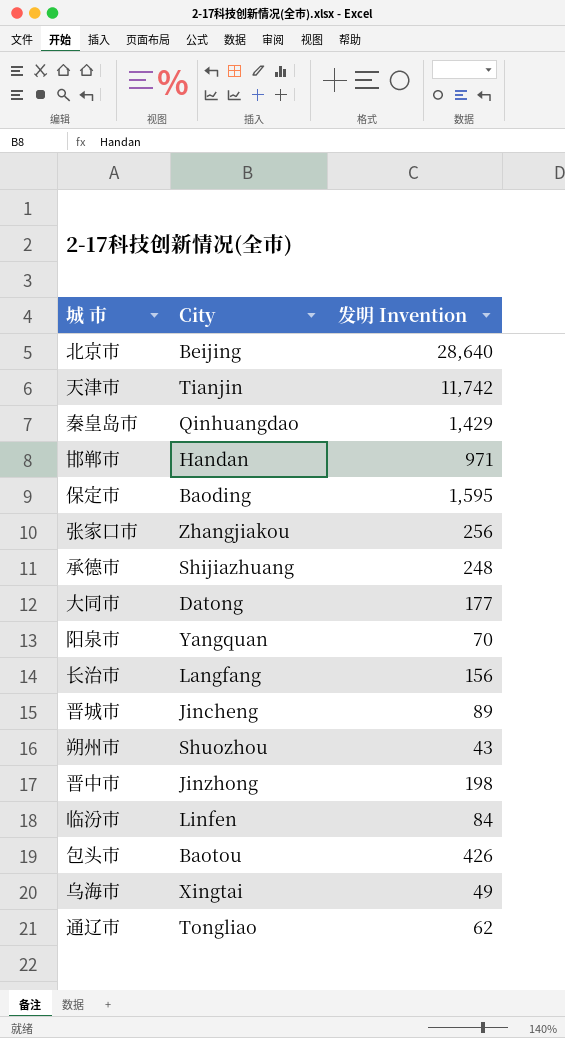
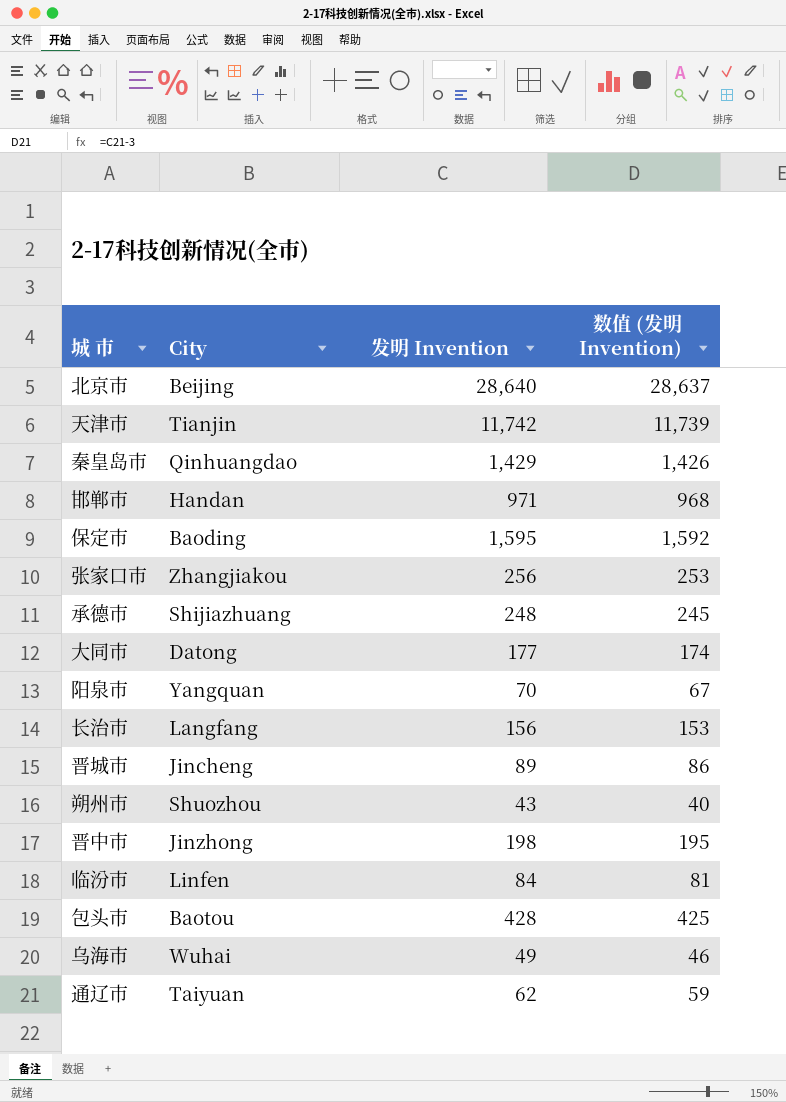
column 数值 (发明 Invention) | formula: none -> [发明 Invention] - 3
包头市 | 发明 Invention: 426 -> 428
乌海市 | City: Xingtai -> Wuhai
通辽市 | City: Tongliao -> Taiyuan

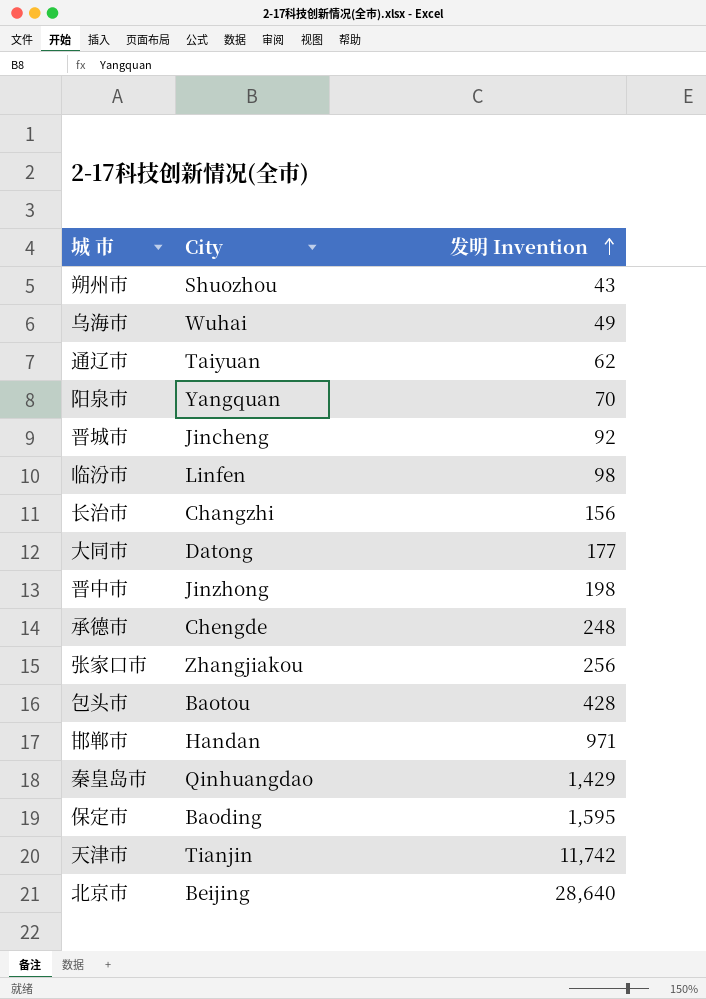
row order: none -> 发明 Invention ascending
column 数值 (发明 Invention) | formula: [发明 Invention] - 3 -> none
晋城市 | 发明 Invention: 89 -> 92
临汾市 | 发明 Invention: 84 -> 98
长治市 | City: Langfang -> Changzhi
承德市 | City: Shijiazhuang -> Chengde

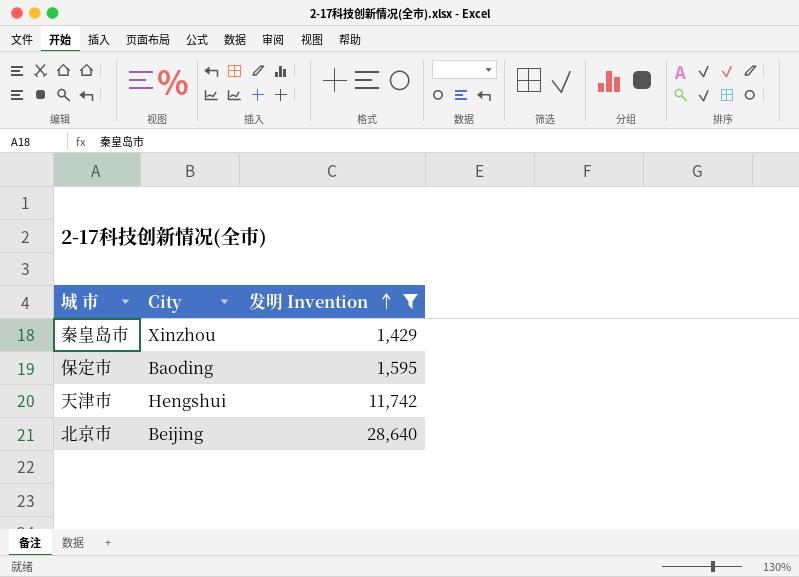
filter: none -> 发明 Invention >= 1,429
秦皇岛市 | City: Qinhuangdao -> Xinzhou
天津市 | City: Tianjin -> Hengshui

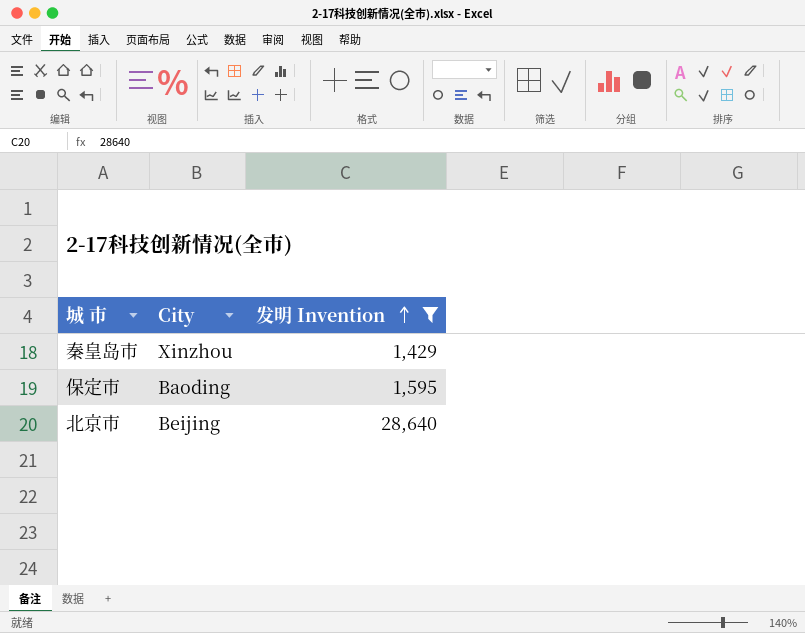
row 天津市: Hengshui | 11,742 -> none

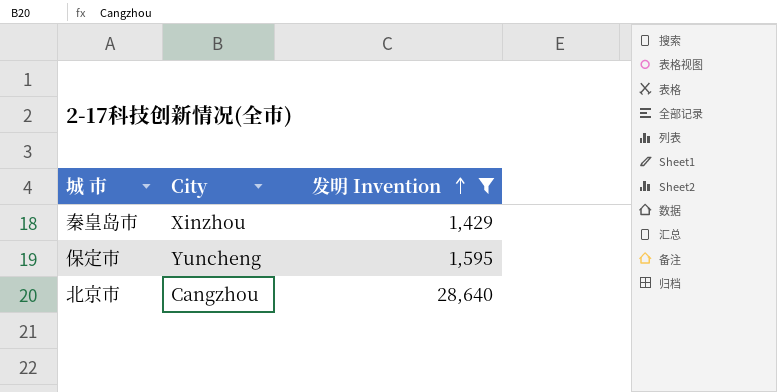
保定市 | City: Baoding -> Yuncheng
北京市 | City: Beijing -> Cangzhou

